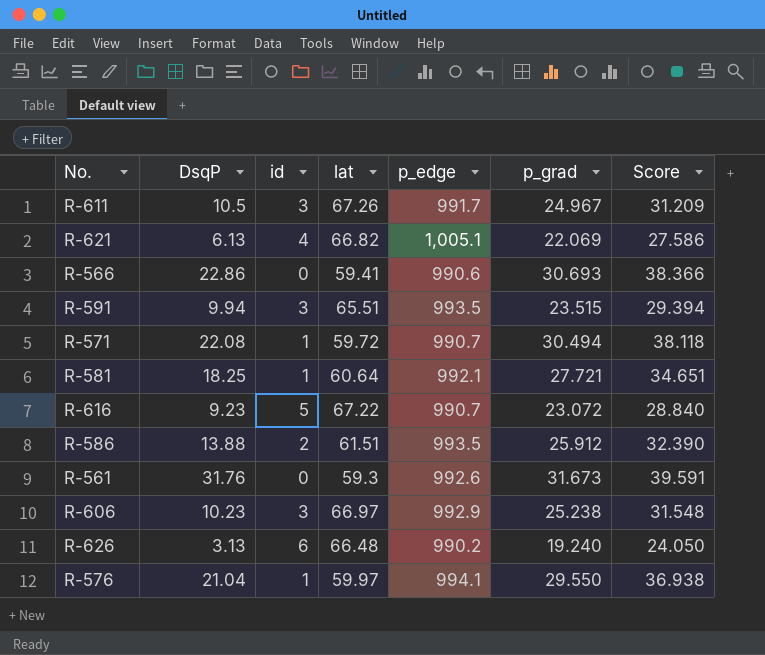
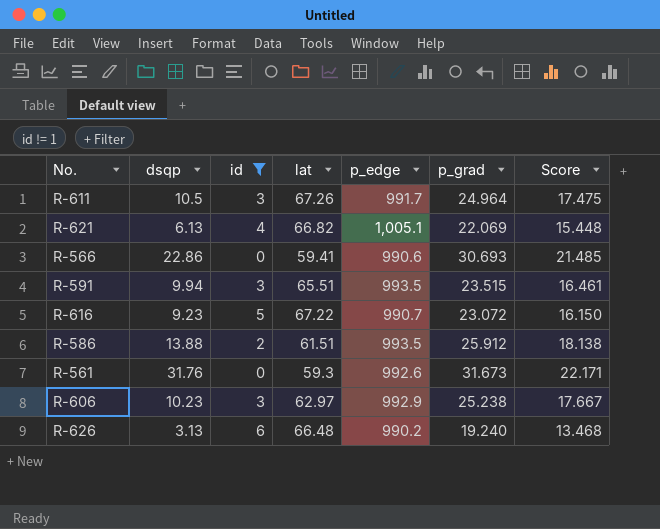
filter: none -> id != 1
column name: DsqP -> dsqp
column Score | formula: [p_grad] * 1.25 -> [p_grad] * 0.7
R-611 | p_grad: 24.967 -> 24.964
R-606 | lat: 66.97 -> 62.97

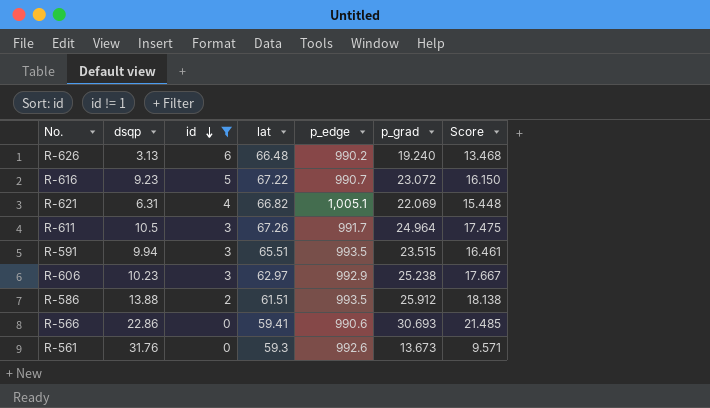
row order: none -> id descending
R-621 | dsqp: 6.13 -> 6.31
R-561 | p_grad: 31.673 -> 13.673
R-561 | Score: 22.171 -> 9.571

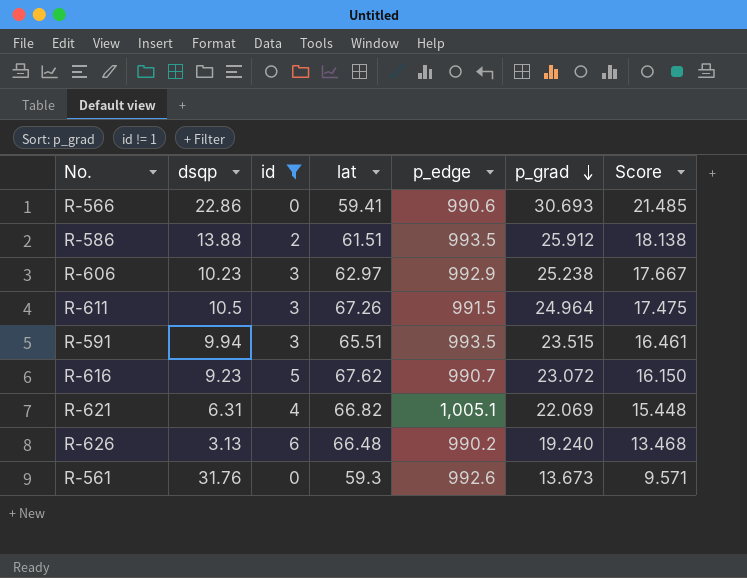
row order: id descending -> p_grad descending
R-611 | p_edge: 991.7 -> 991.5
R-616 | lat: 67.22 -> 67.62

